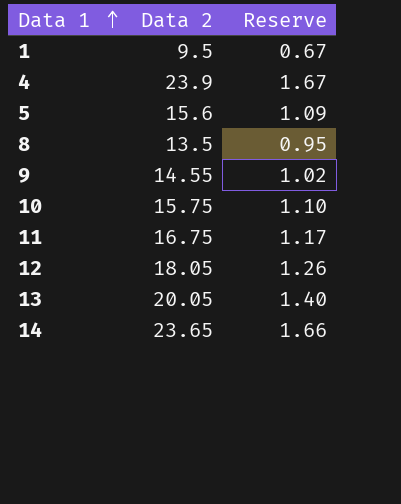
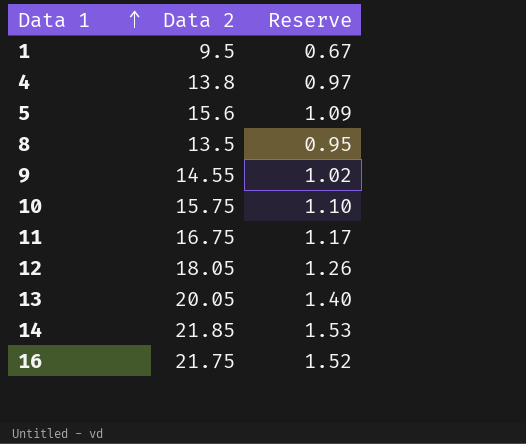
4 | Data 2: 23.9 -> 13.8
4 | Reserve: 1.67 -> 0.97
14 | Data 2: 23.65 -> 21.85
14 | Reserve: 1.66 -> 1.53
row 16: none -> 21.75 | 1.52

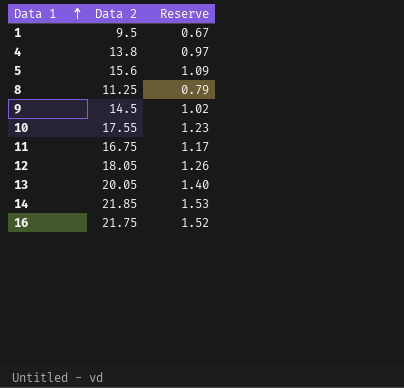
8 | Data 2: 13.5 -> 11.25
8 | Reserve: 0.95 -> 0.79
9 | Data 2: 14.55 -> 14.5
10 | Data 2: 15.75 -> 17.55
10 | Reserve: 1.10 -> 1.23

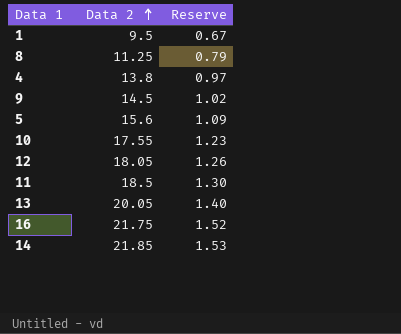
row order: Data 1 ascending -> Data 2 ascending
11 | Data 2: 16.75 -> 18.5
11 | Reserve: 1.17 -> 1.30

